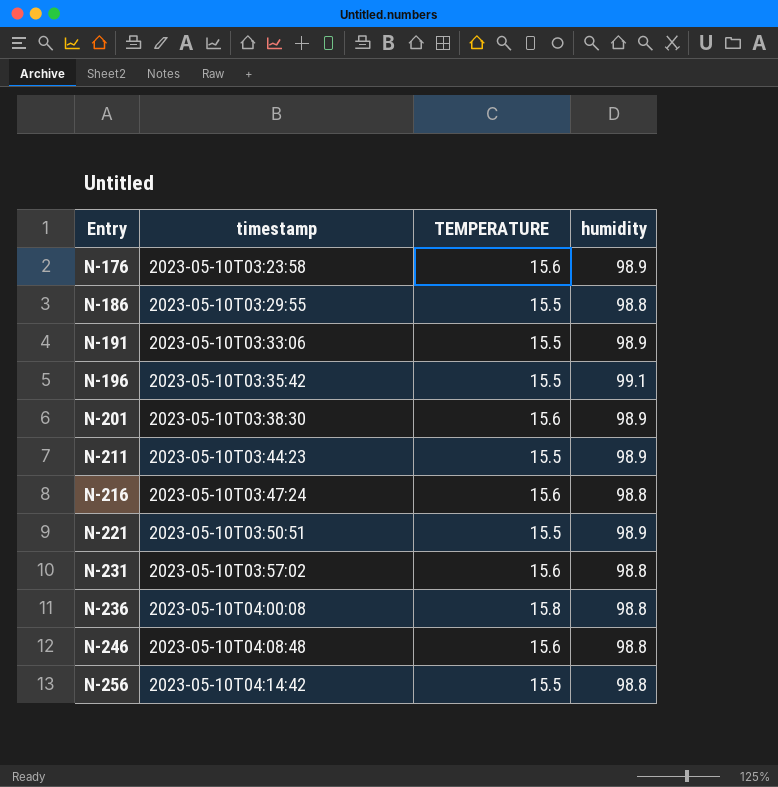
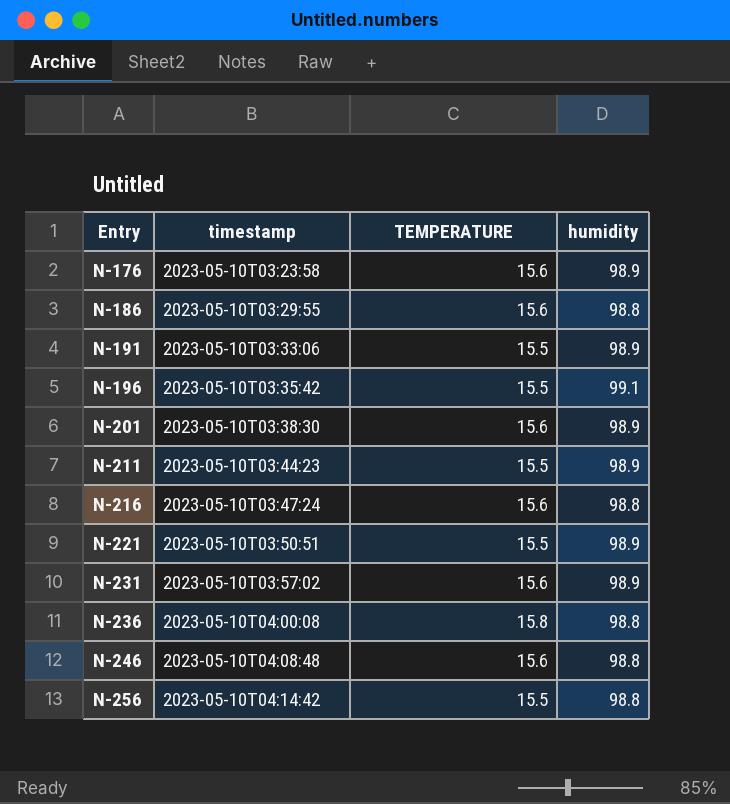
N-186 | TEMPERATURE: 15.5 -> 15.6
N-231 | humidity: 98.8 -> 98.9

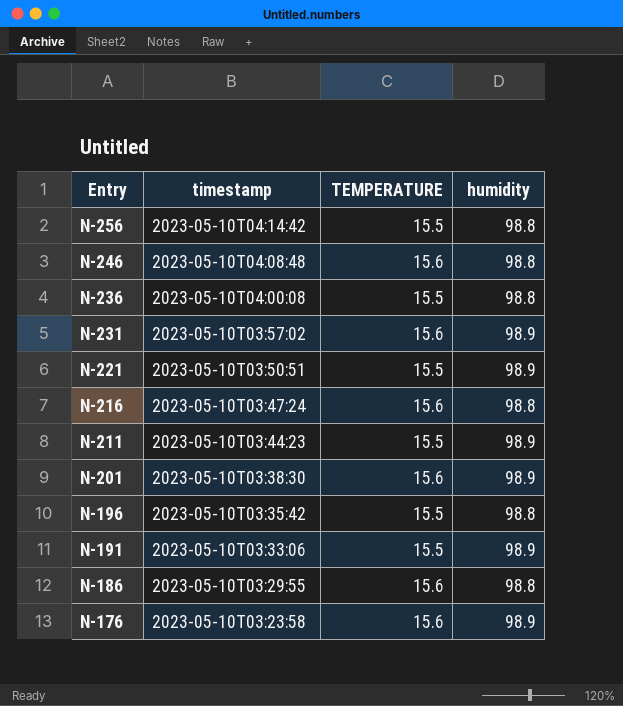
row order: Entry ascending -> Entry descending
N-236 | TEMPERATURE: 15.8 -> 15.5
N-196 | humidity: 99.1 -> 98.8

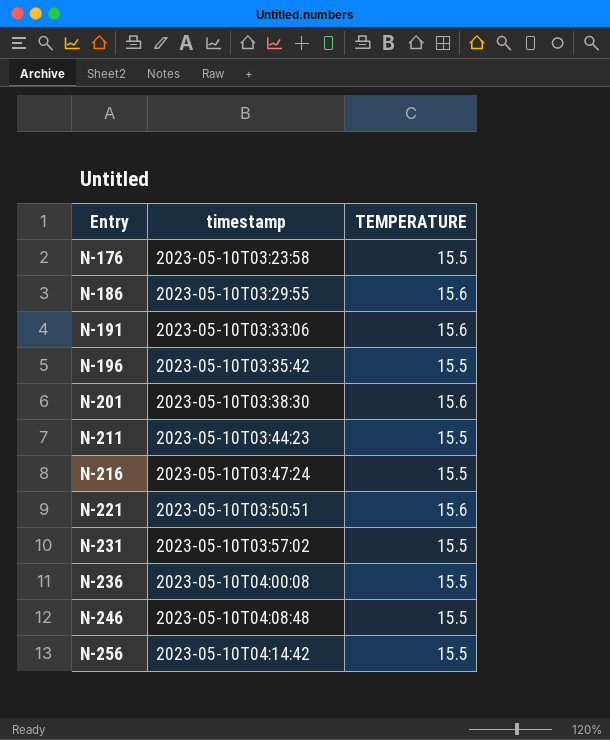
row order: Entry descending -> Entry ascending
column humidity | position: 4 -> none
N-176 | TEMPERATURE: 15.6 -> 15.5
N-191 | TEMPERATURE: 15.5 -> 15.6
N-216 | TEMPERATURE: 15.6 -> 15.5
N-221 | TEMPERATURE: 15.5 -> 15.6
N-231 | TEMPERATURE: 15.6 -> 15.5
N-246 | TEMPERATURE: 15.6 -> 15.5

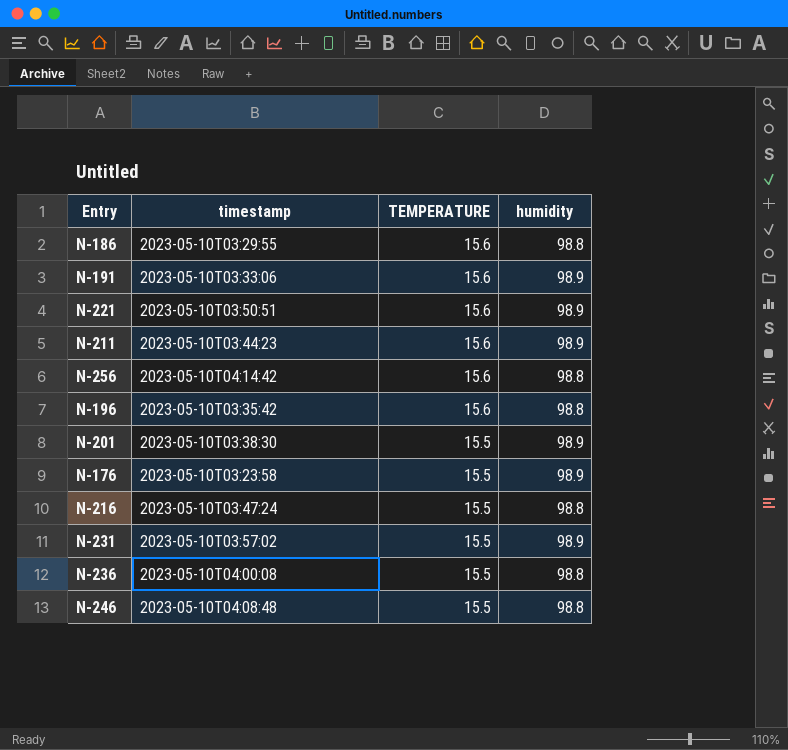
row order: Entry ascending -> TEMPERATURE descending
column humidity | position: none -> 4
N-211 | TEMPERATURE: 15.5 -> 15.6
N-256 | TEMPERATURE: 15.5 -> 15.6
N-196 | TEMPERATURE: 15.5 -> 15.6
N-201 | TEMPERATURE: 15.6 -> 15.5

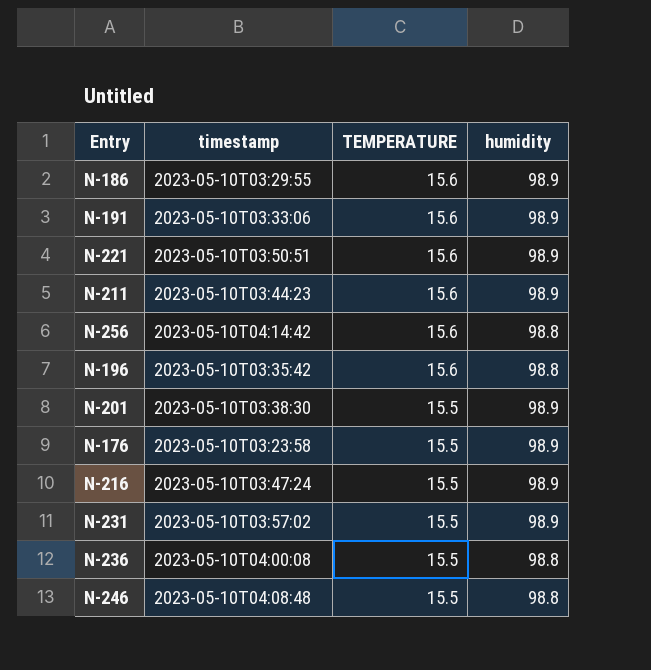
N-186 | humidity: 98.8 -> 98.9
N-216 | humidity: 98.8 -> 98.9

